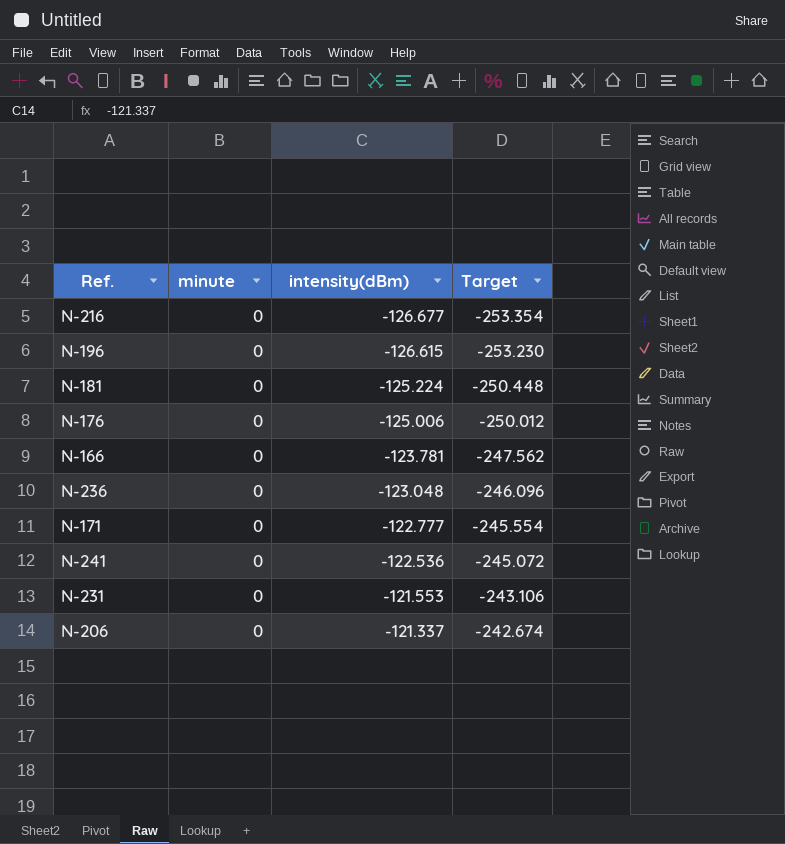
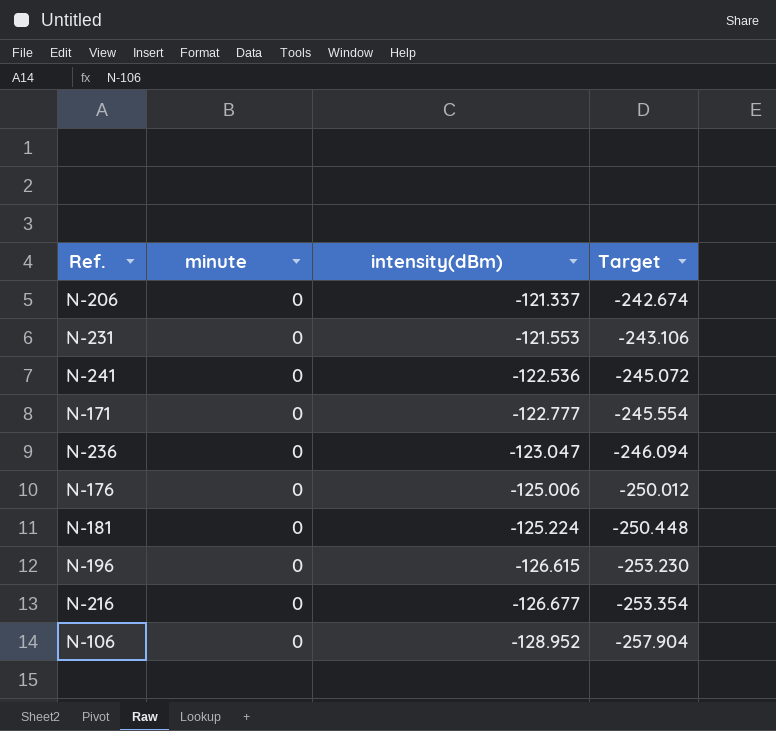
row order: intensity(dBm) ascending -> intensity(dBm) descending
row N-166: 0 | -123.781 | -247.562 -> none
N-236 | intensity(dBm): -123.048 -> -123.047
N-236 | Target: -246.096 -> -246.094
row N-106: none -> 0 | -128.952 | -257.904

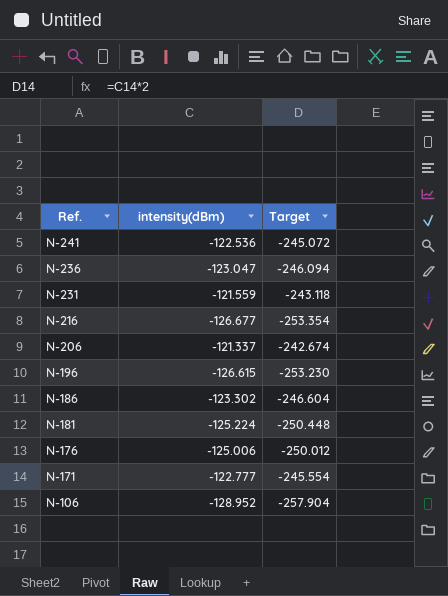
row order: intensity(dBm) descending -> Ref. descending
column minute | position: 2 -> none
N-231 | intensity(dBm): -121.553 -> -121.559
N-231 | Target: -243.106 -> -243.118
row N-186: none -> -123.302 | -246.604

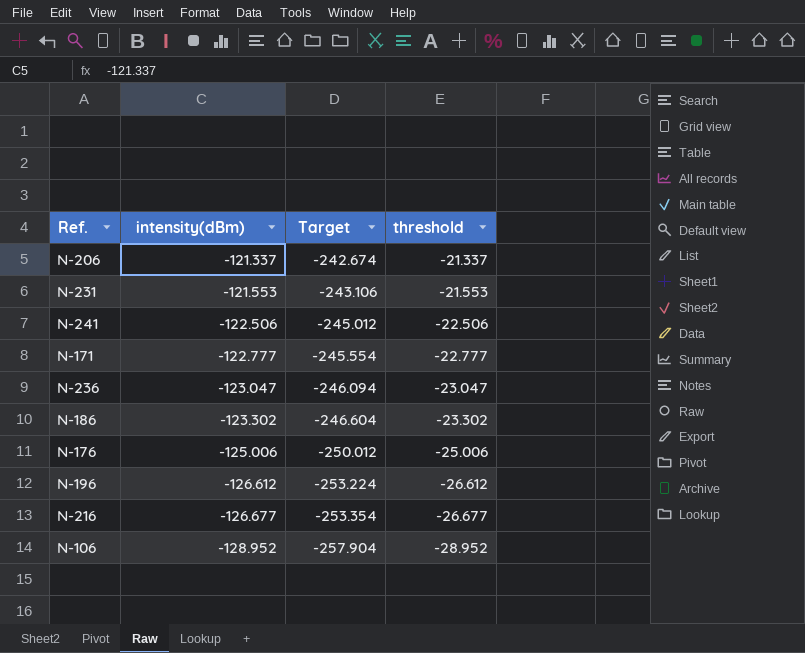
row order: Ref. descending -> intensity(dBm) descending
column threshold | formula: none -> [intensity(dBm)] + 100
row N-181: -125.224 | -250.448 -> none
N-231 | intensity(dBm): -121.559 -> -121.553
N-231 | Target: -243.118 -> -243.106
N-241 | intensity(dBm): -122.536 -> -122.506
N-241 | Target: -245.072 -> -245.012
N-196 | intensity(dBm): -126.615 -> -126.612
N-196 | Target: -253.230 -> -253.224

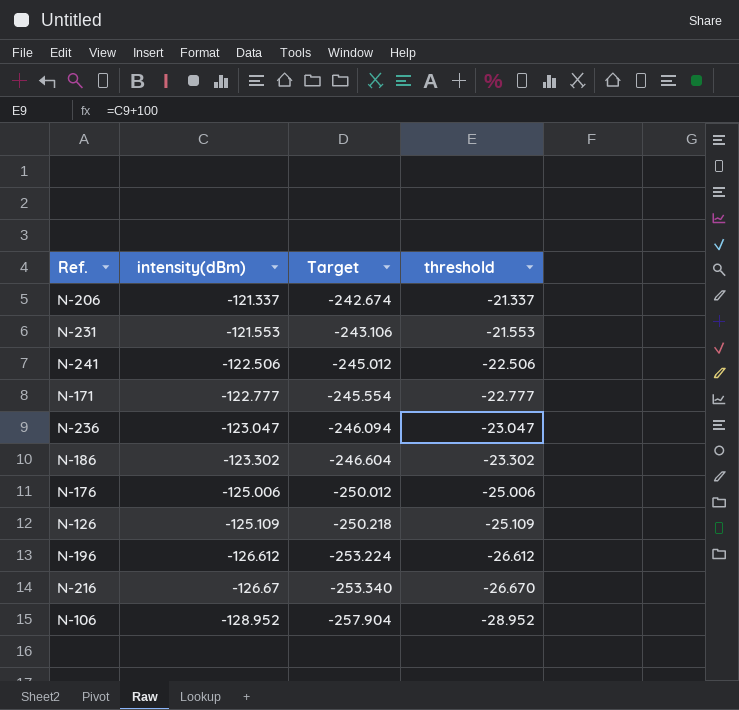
row N-126: none -> -125.109 | -250.218 | -25.109
N-216 | intensity(dBm): -126.677 -> -126.67
N-216 | Target: -253.354 -> -253.340
N-216 | threshold: -26.677 -> -26.670

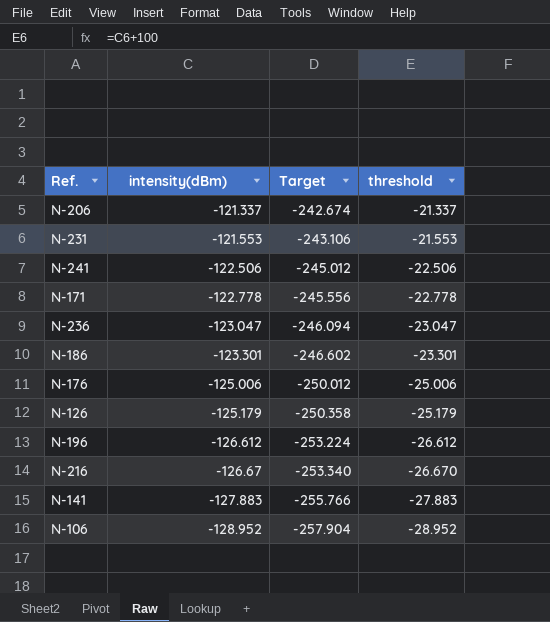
N-171 | intensity(dBm): -122.777 -> -122.778
N-171 | Target: -245.554 -> -245.556
N-171 | threshold: -22.777 -> -22.778
N-186 | intensity(dBm): -123.302 -> -123.301
N-186 | Target: -246.604 -> -246.602
N-186 | threshold: -23.302 -> -23.301
N-126 | intensity(dBm): -125.109 -> -125.179
N-126 | Target: -250.218 -> -250.358
N-126 | threshold: -25.109 -> -25.179
row N-141: none -> -127.883 | -255.766 | -27.883

